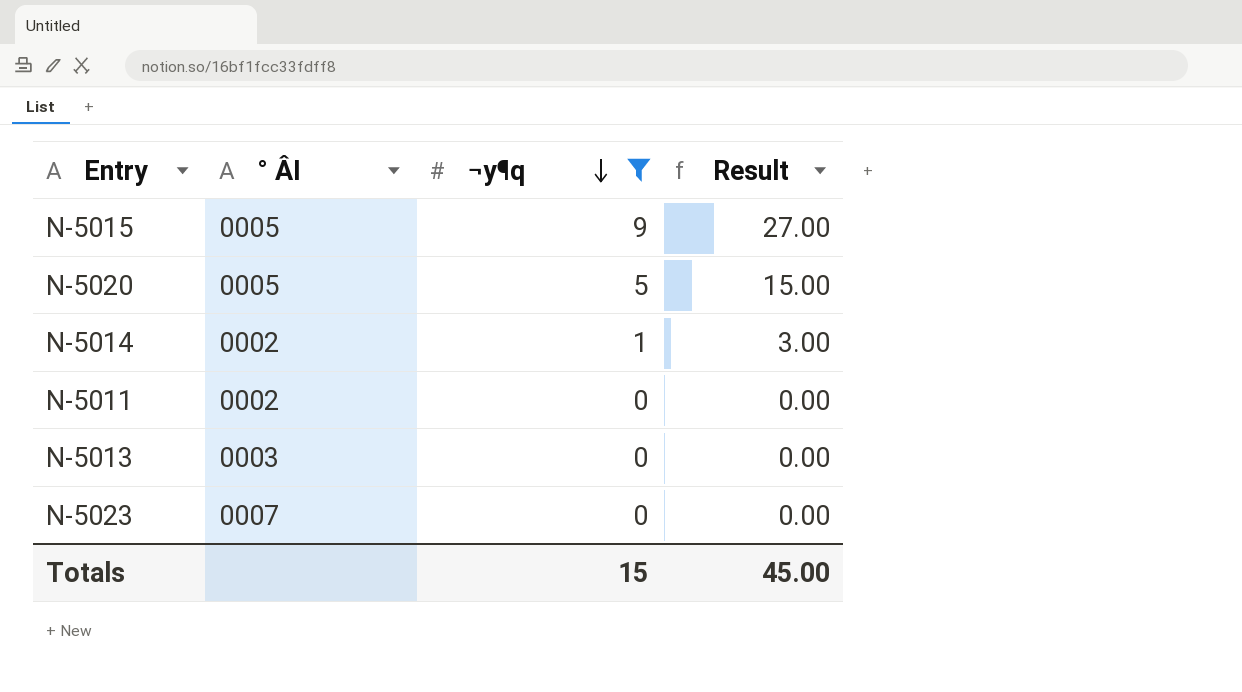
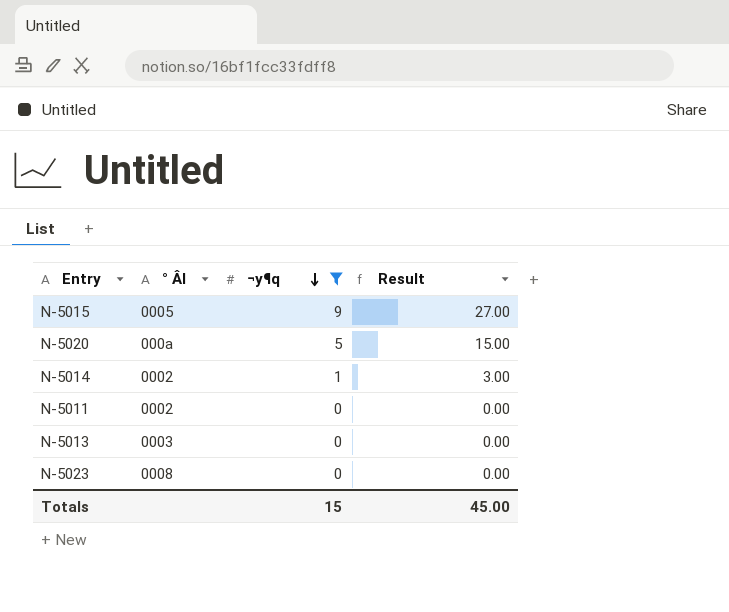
N-5020 | ° ÂI: 0005 -> 000a
N-5023 | ° ÂI: 0007 -> 0008

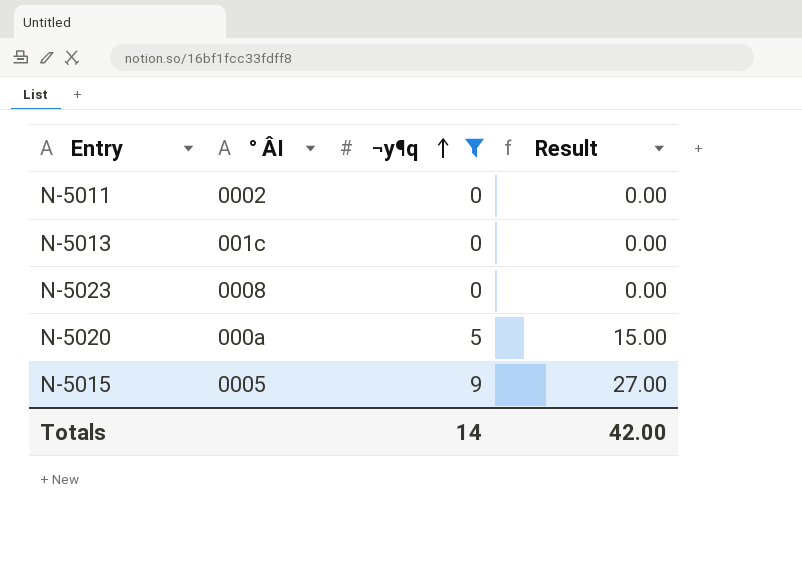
row order: ¬y¶q descending -> ¬y¶q ascending
row N-5014: 0002 | 1 | 3.00 -> none
N-5013 | ° ÂI: 0003 -> 001c
Totals | ¬y¶q: 15 -> 14
Totals | Result: 45.00 -> 42.00

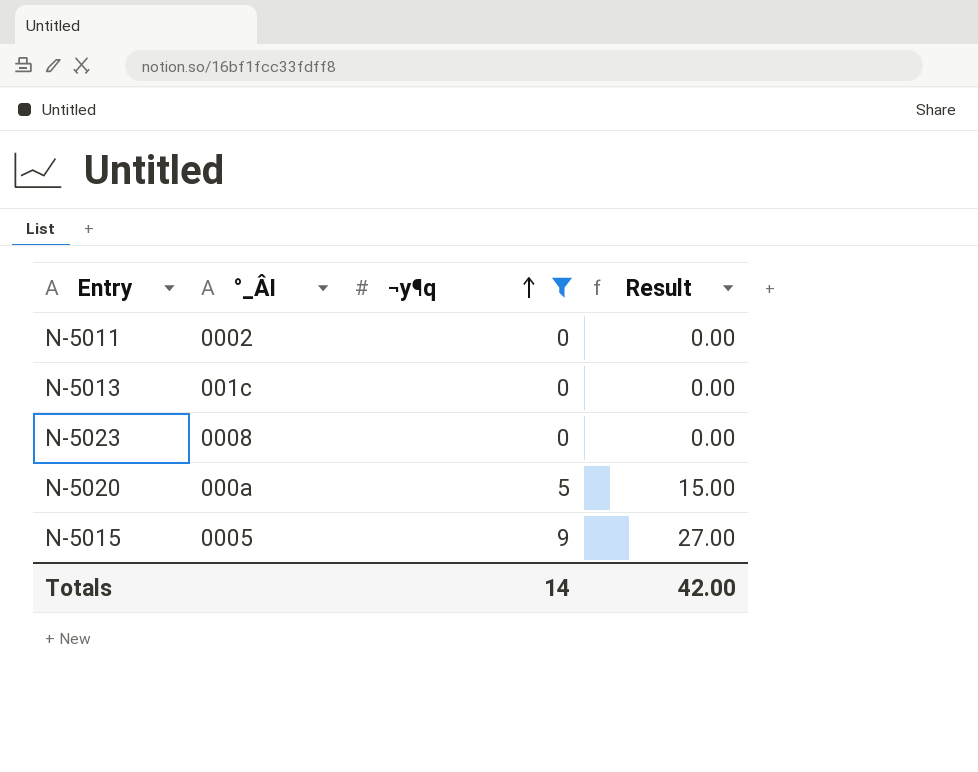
column name: ° ÂI -> °_ÂI

